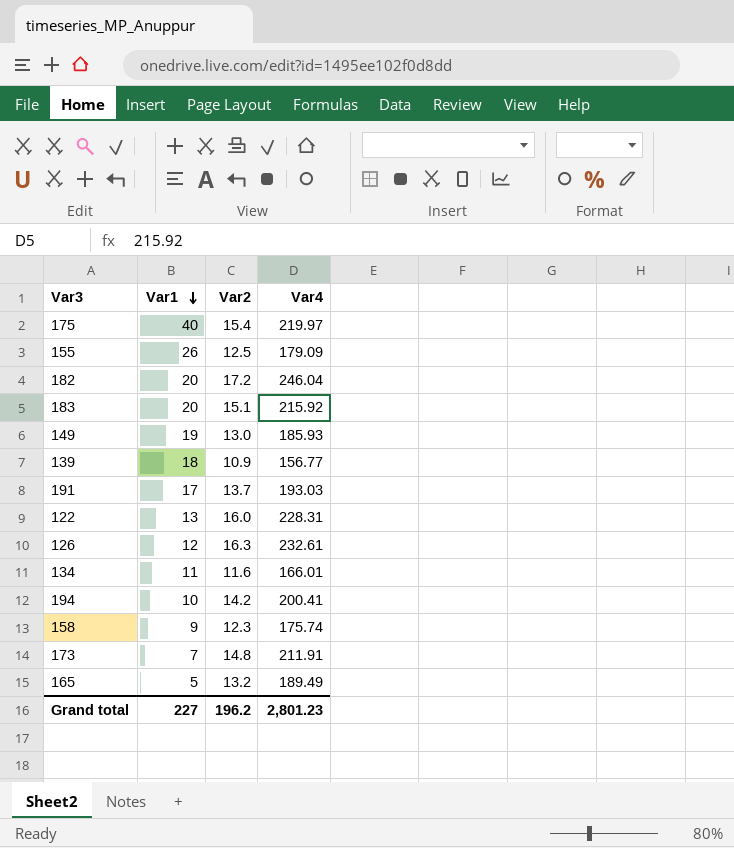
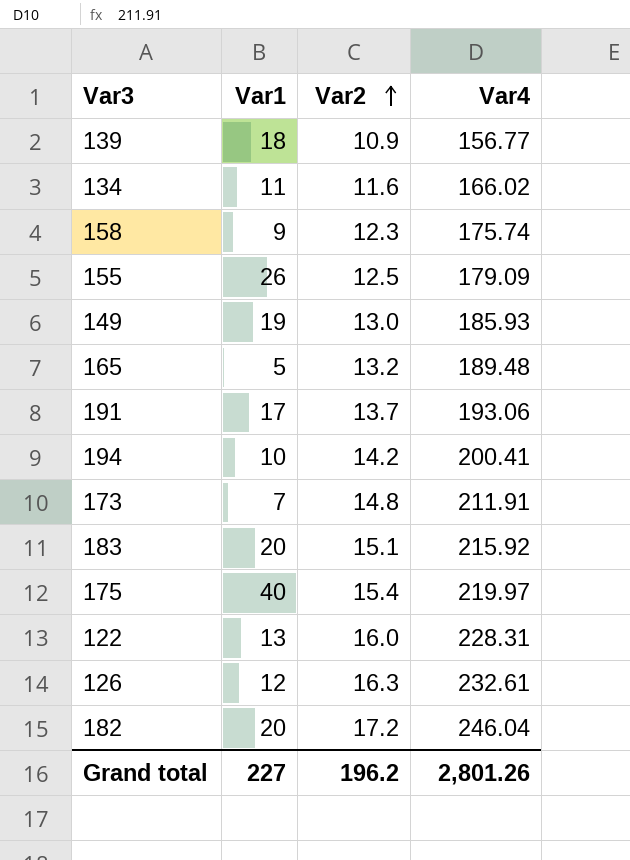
row order: Var1 descending -> Var2 ascending
134 | Var4: 166.01 -> 166.02
165 | Var4: 189.49 -> 189.48
191 | Var4: 193.03 -> 193.06
Grand total | Var4: 2,801.23 -> 2,801.26

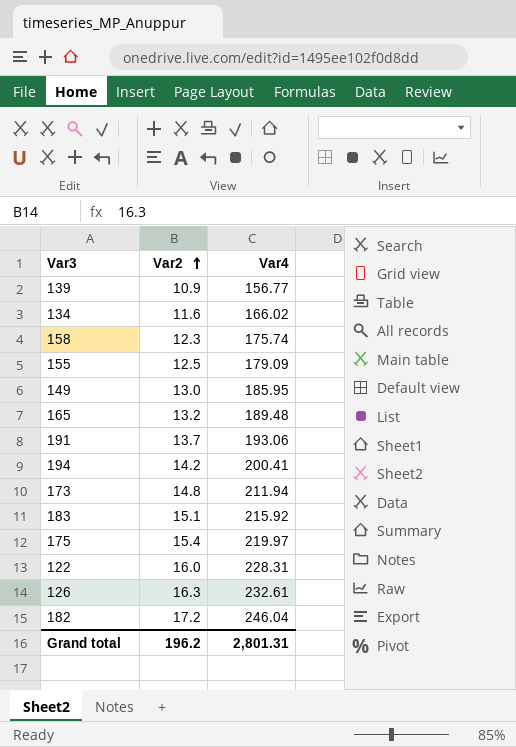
column Var1 | position: 2 -> none
149 | Var4: 185.93 -> 185.95
173 | Var4: 211.91 -> 211.94
Grand total | Var4: 2,801.26 -> 2,801.31

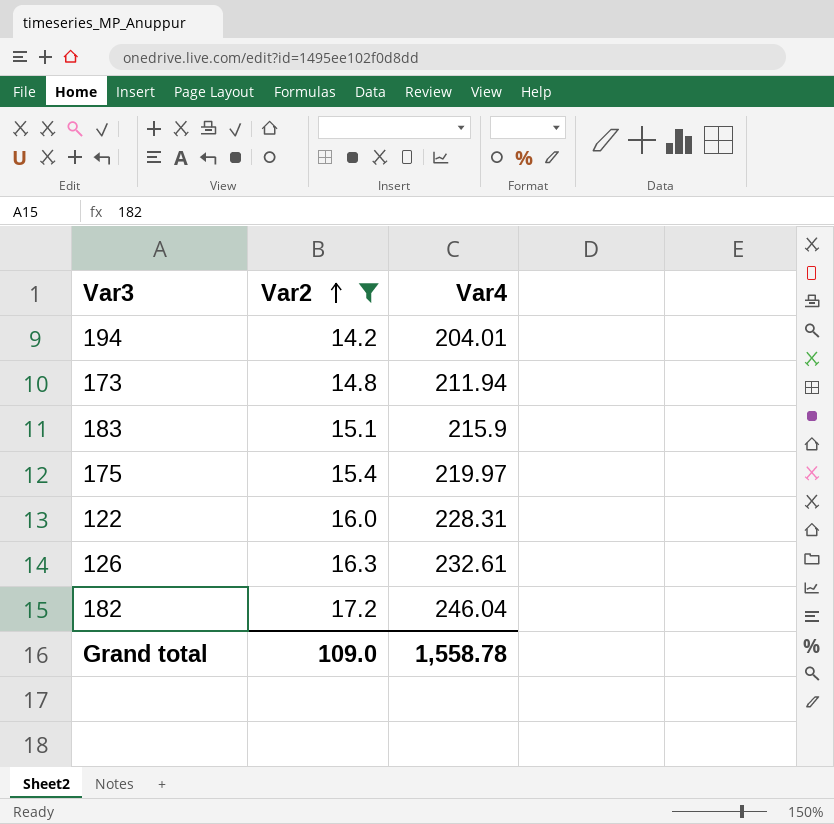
filter: none -> Var2 >= 14.2
194 | Var4: 200.41 -> 204.01
183 | Var4: 215.92 -> 215.9
Grand total | Var2: 196.2 -> 109.0
Grand total | Var4: 2,801.31 -> 1,558.78

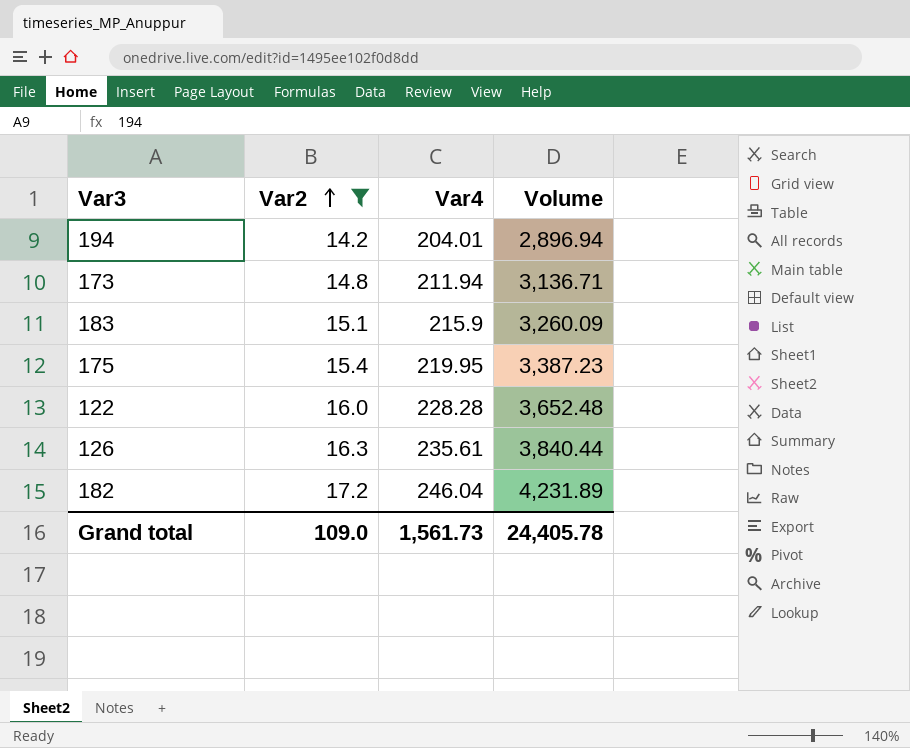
column Volume | formula: none -> [Var2] * [Var4]
175 | Var4: 219.97 -> 219.95
122 | Var4: 228.31 -> 228.28
126 | Var4: 232.61 -> 235.61
Grand total | Var4: 1,558.78 -> 1,561.73

